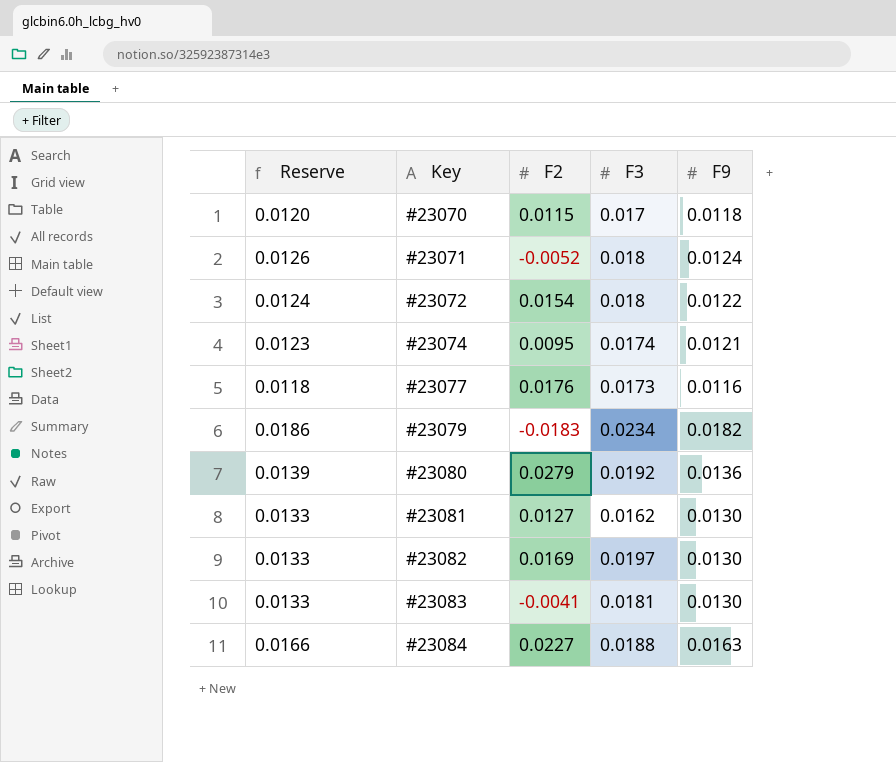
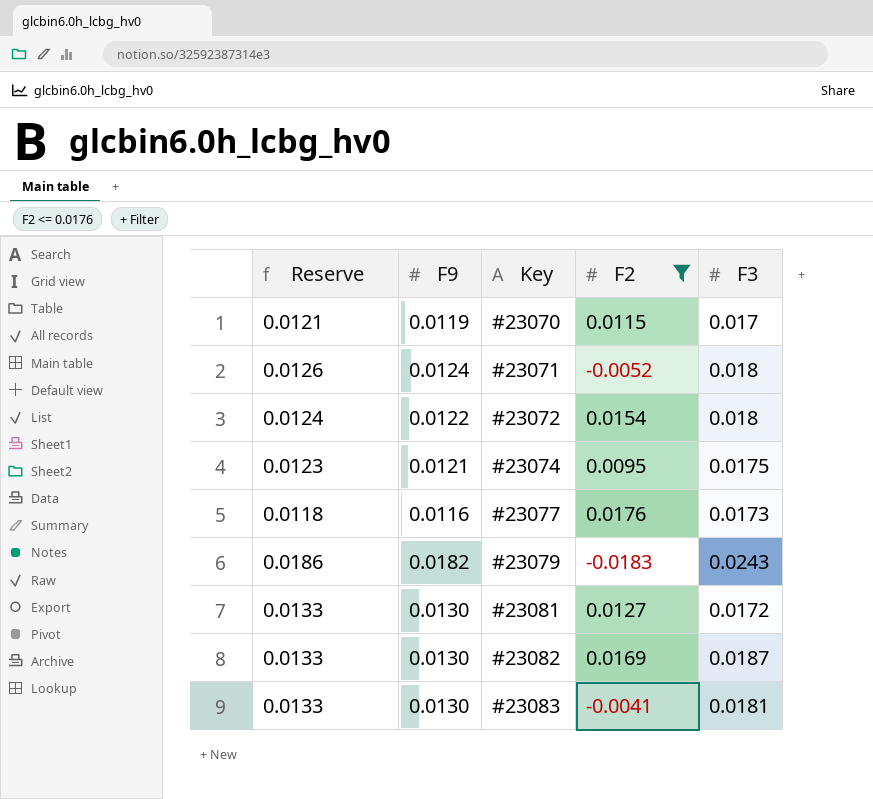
filter: none -> F2 <= 0.0176
column F9 | position: 5 -> 2
#23070 | Reserve: 0.0120 -> 0.0121
#23070 | F9: 0.0118 -> 0.0119
#23074 | F3: 0.0174 -> 0.0175
#23079 | F3: 0.0234 -> 0.0243
#23081 | F3: 0.0162 -> 0.0172
#23082 | F3: 0.0197 -> 0.0187

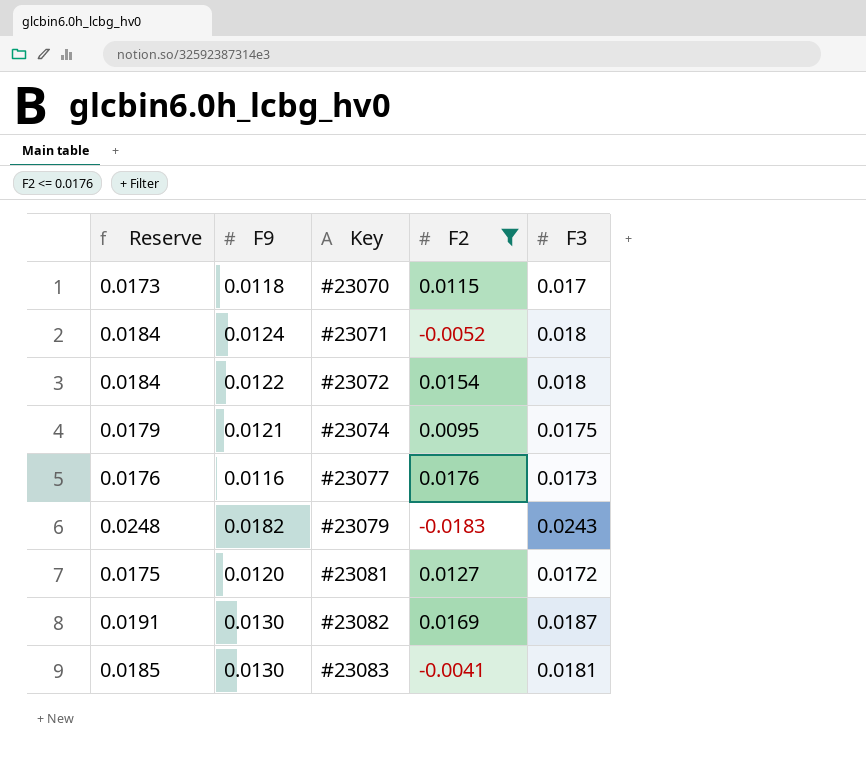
column Reserve | formula: [F9] * 1.02 -> [F3] * 1.02
#23070 | F9: 0.0119 -> 0.0118
#23081 | F9: 0.0130 -> 0.0120

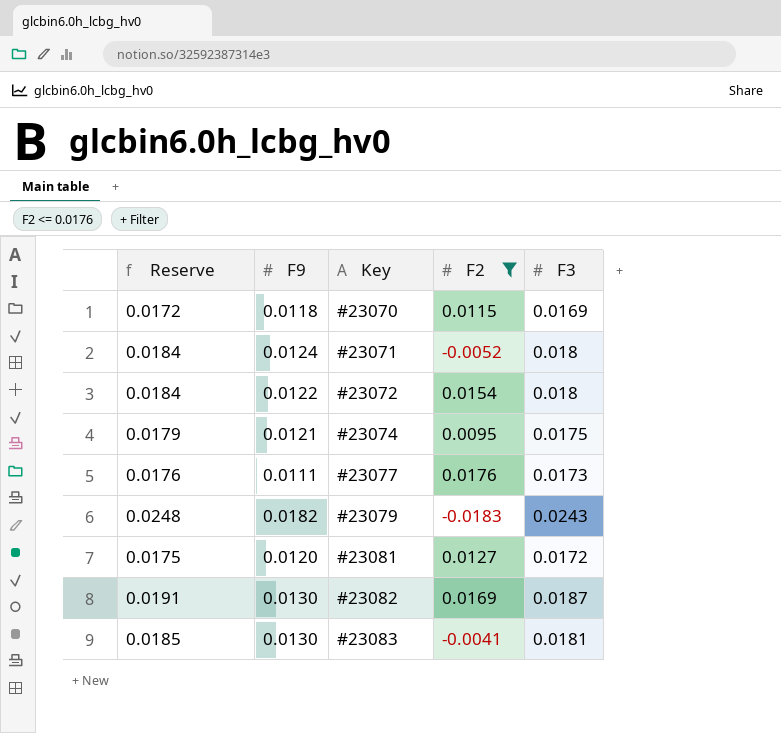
#23070 | Reserve: 0.0173 -> 0.0172
#23070 | F3: 0.017 -> 0.0169
#23077 | F9: 0.0116 -> 0.0111

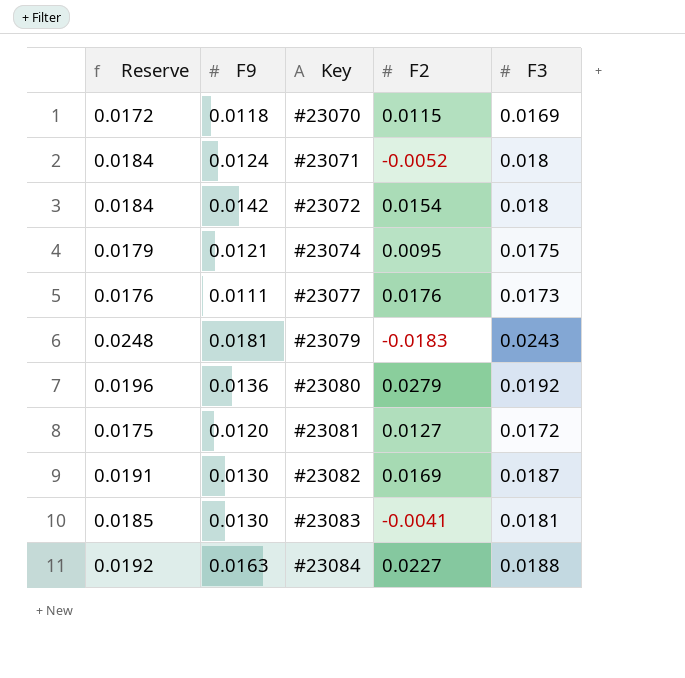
filter: F2 <= 0.0176 -> none
#23072 | F9: 0.0122 -> 0.0142
#23079 | F9: 0.0182 -> 0.0181

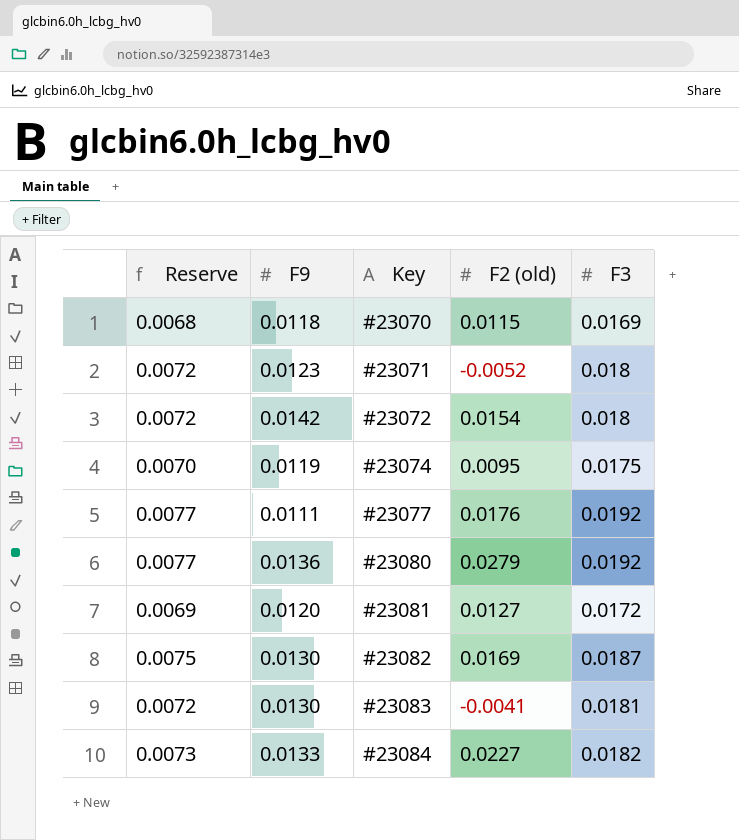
column Reserve | formula: [F3] * 1.02 -> [F3] * 0.4
column name: F2 -> F2 (old)
row #23079: 0.0248 | 0.0181 | -0.0183 | 0.0243 -> none
#23071 | F9: 0.0124 -> 0.0123
#23074 | F9: 0.0121 -> 0.0119
#23077 | F3: 0.0173 -> 0.0192
#23084 | F9: 0.0163 -> 0.0133
#23084 | F3: 0.0188 -> 0.0182

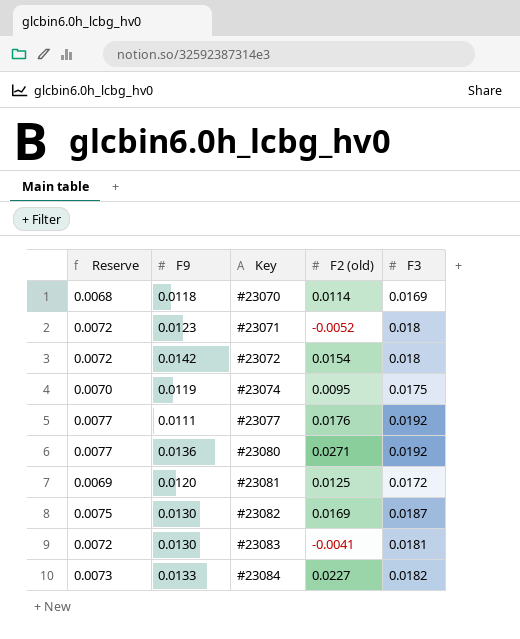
#23070 | F2 (old): 0.0115 -> 0.0114
#23080 | F2 (old): 0.0279 -> 0.0271
#23081 | F2 (old): 0.0127 -> 0.0125

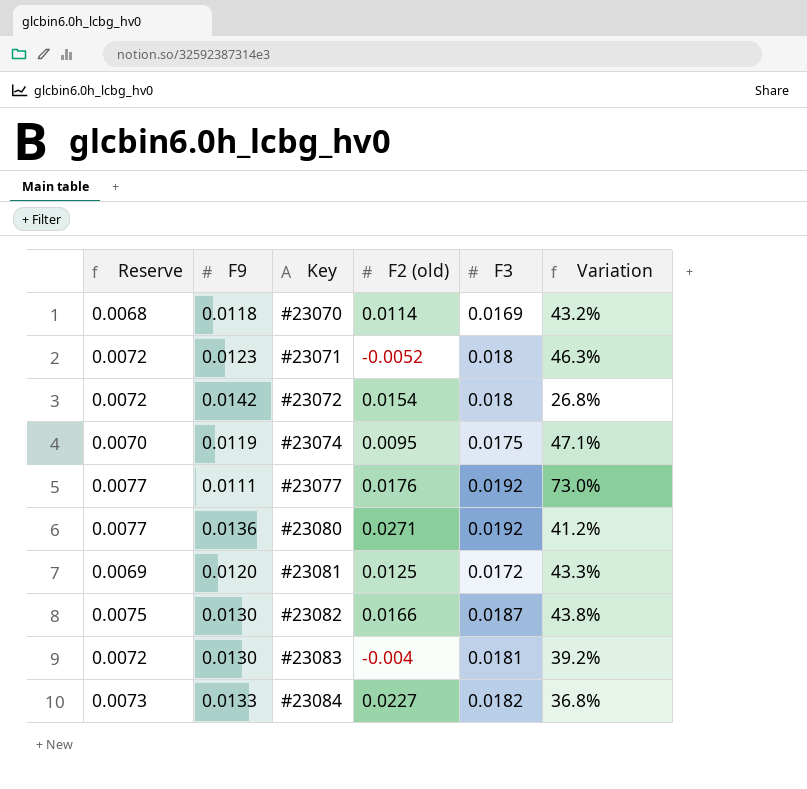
column Variation | formula: none -> ([F3] - [F9]) / [F9]
#23082 | F2 (old): 0.0169 -> 0.0166
#23083 | F2 (old): -0.0041 -> -0.004

